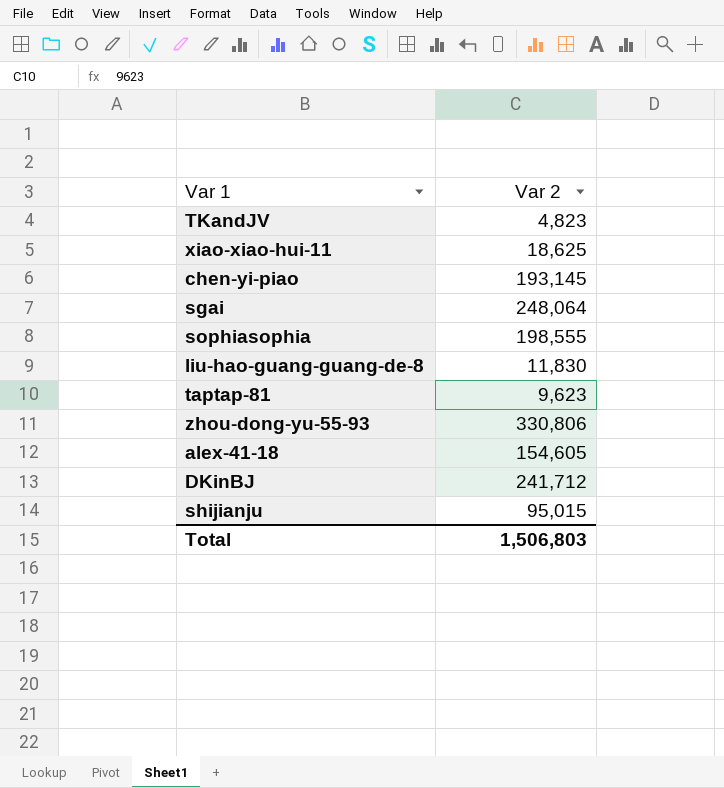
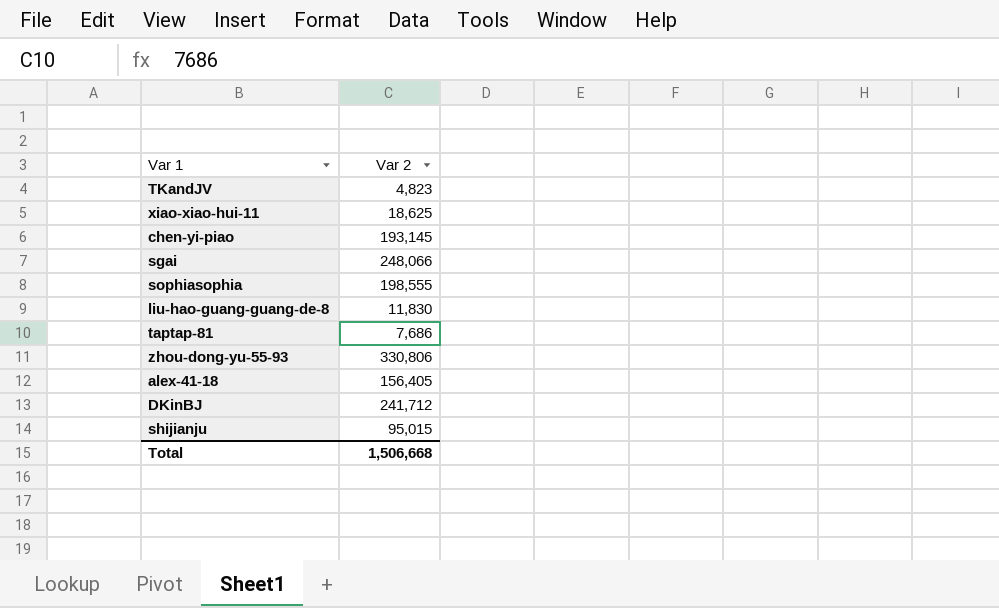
sgai | Var 2: 248,064 -> 248,066
taptap-81 | Var 2: 9,623 -> 7,686
alex-41-18 | Var 2: 154,605 -> 156,405
Total | Var 2: 1,506,803 -> 1,506,668

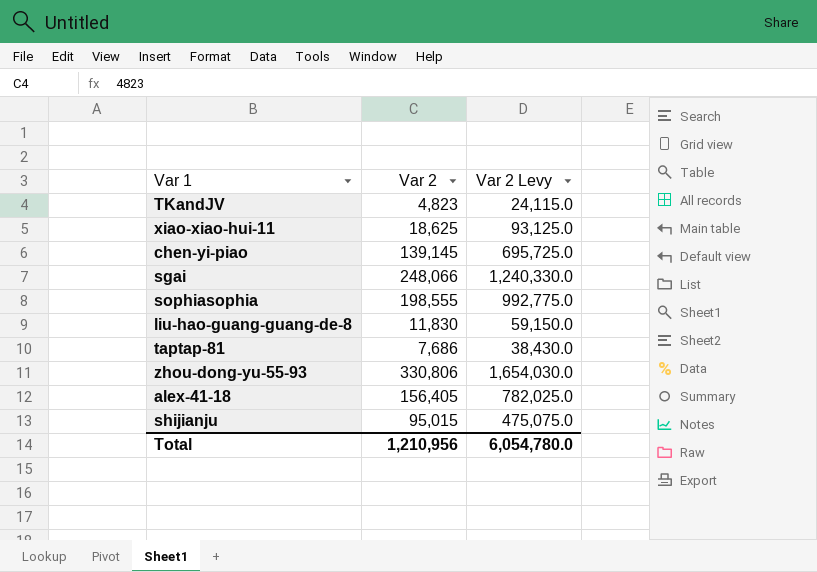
column Var 2 Levy | formula: none -> [Var 2] * 5
row DKinBJ: 241,712 -> none
chen-yi-piao | Var 2: 193,145 -> 139,145
Total | Var 2: 1,506,668 -> 1,210,956

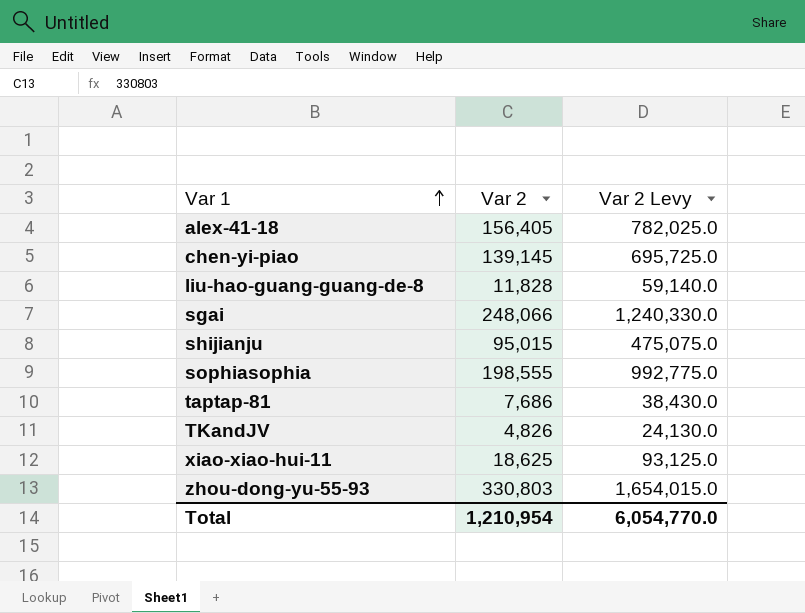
row order: none -> Var 1 ascending
liu-hao-guang-guang-de-8 | Var 2: 11,830 -> 11,828
liu-hao-guang-guang-de-8 | Var 2 Levy: 59,150.0 -> 59,140.0
TKandJV | Var 2: 4,823 -> 4,826
TKandJV | Var 2 Levy: 24,115.0 -> 24,130.0
zhou-dong-yu-55-93 | Var 2: 330,806 -> 330,803
zhou-dong-yu-55-93 | Var 2 Levy: 1,654,030.0 -> 1,654,015.0
Total | Var 2: 1,210,956 -> 1,210,954
Total | Var 2 Levy: 6,054,780.0 -> 6,054,770.0

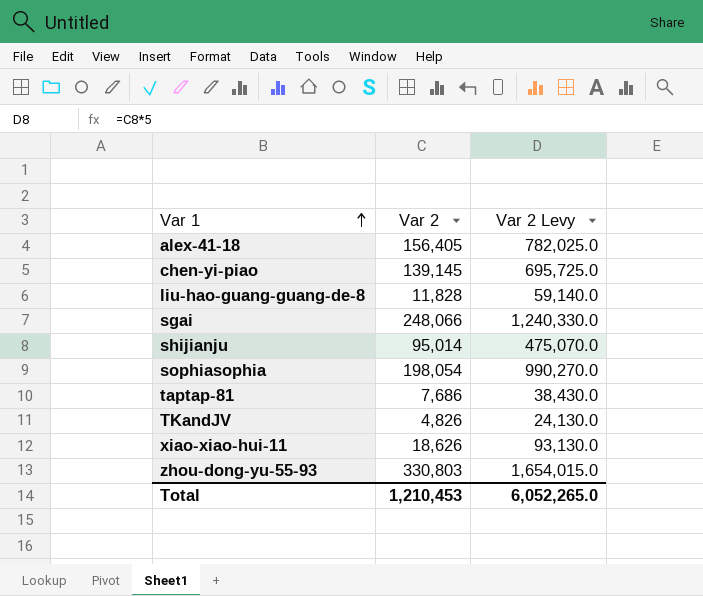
shijianju | Var 2: 95,015 -> 95,014
shijianju | Var 2 Levy: 475,075.0 -> 475,070.0
sophiasophia | Var 2: 198,555 -> 198,054
sophiasophia | Var 2 Levy: 992,775.0 -> 990,270.0
xiao-xiao-hui-11 | Var 2: 18,625 -> 18,626
xiao-xiao-hui-11 | Var 2 Levy: 93,125.0 -> 93,130.0
Total | Var 2: 1,210,954 -> 1,210,453
Total | Var 2 Levy: 6,054,770.0 -> 6,052,265.0

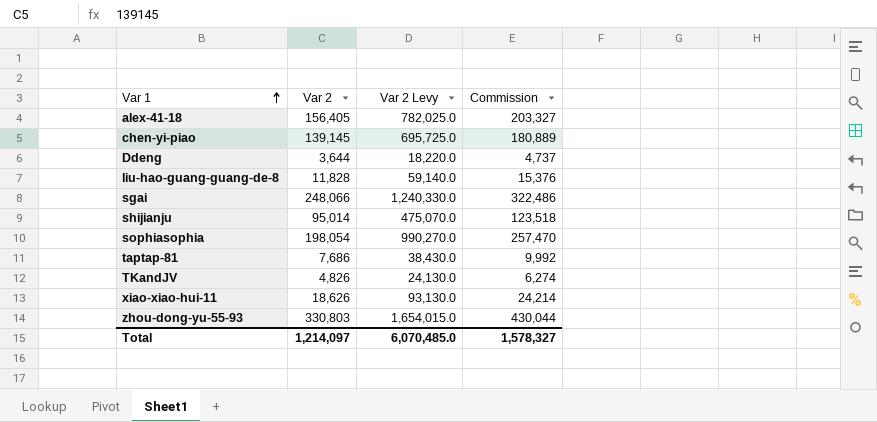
column Commission | formula: none -> [Var 2] * 1.3
row Ddeng: none -> 3,644 | 18,220.0 | 4,737
Total | Var 2: 1,210,453 -> 1,214,097
Total | Var 2 Levy: 6,052,265.0 -> 6,070,485.0

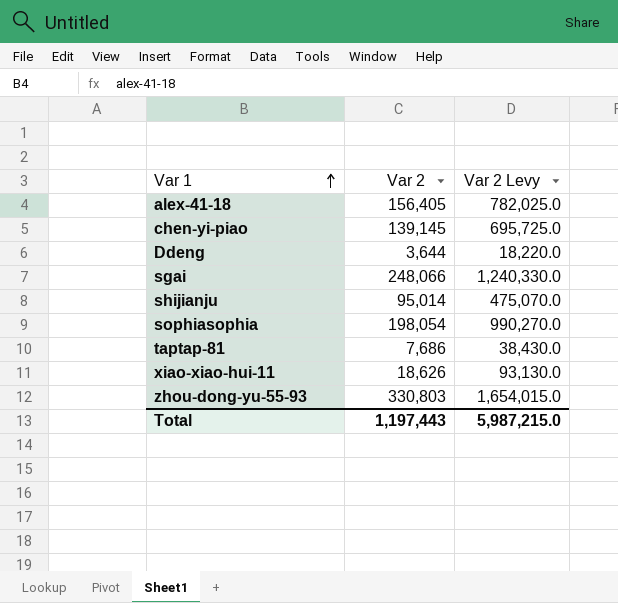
column Commission | formula: [Var 2] * 1.3 -> none
row liu-hao-guang-guang-de-8: 11,828 | 59,140.0 | 15,376 -> none
row TKandJV: 4,826 | 24,130.0 | 6,274 -> none
Total | Var 2: 1,214,097 -> 1,197,443
Total | Var 2 Levy: 6,070,485.0 -> 5,987,215.0

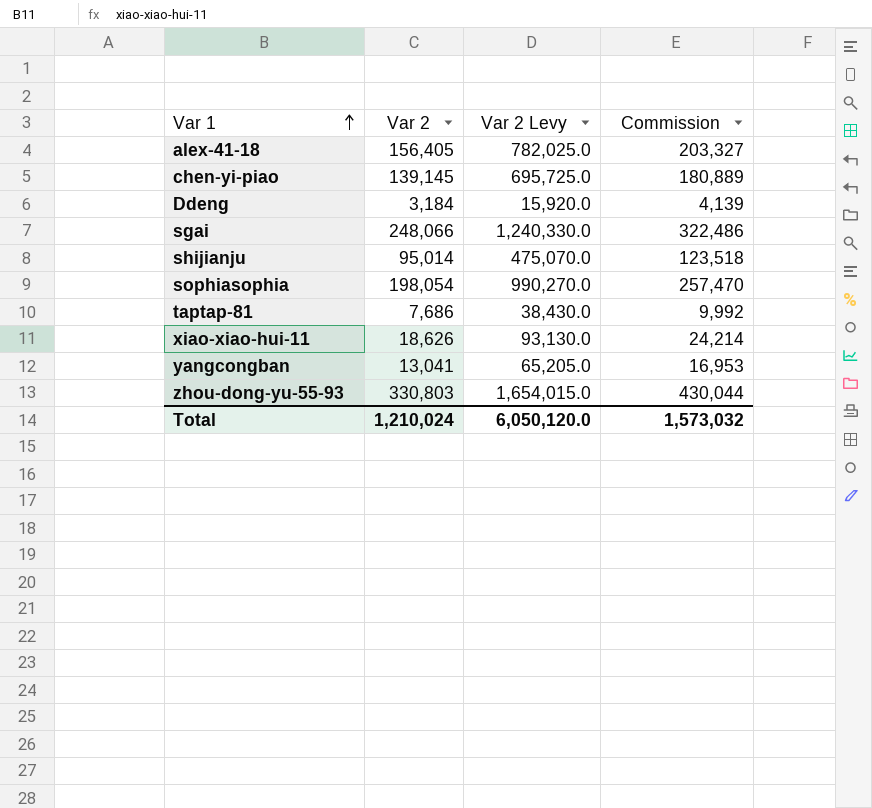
column Commission | formula: none -> [Var 2] * 1.3
Ddeng | Var 2: 3,644 -> 3,184
Ddeng | Var 2 Levy: 18,220.0 -> 15,920.0
row yangcongban: none -> 13,041 | 65,205.0 | 16,953
Total | Var 2: 1,197,443 -> 1,210,024
Total | Var 2 Levy: 5,987,215.0 -> 6,050,120.0

